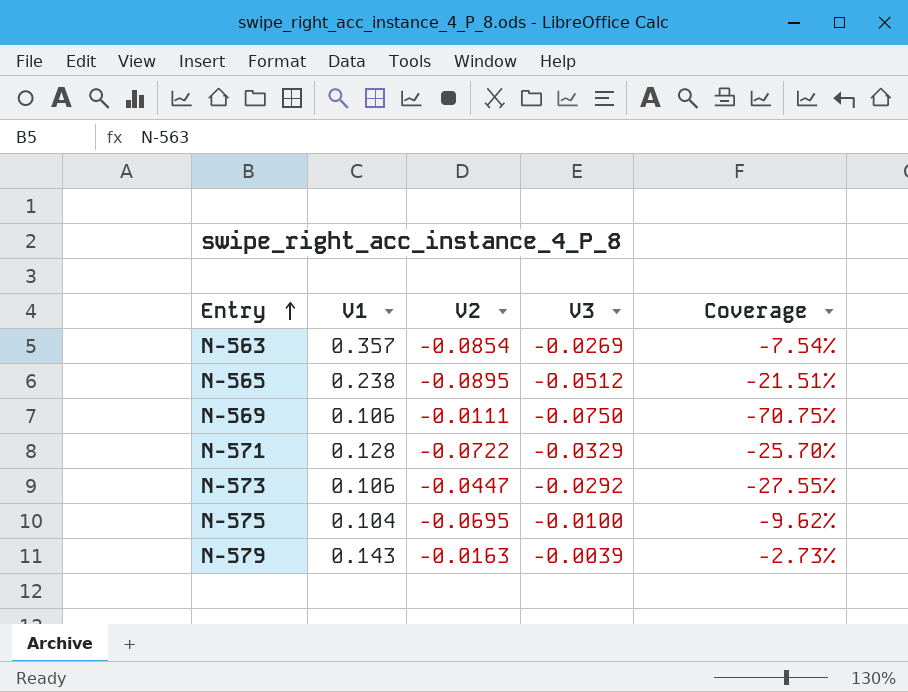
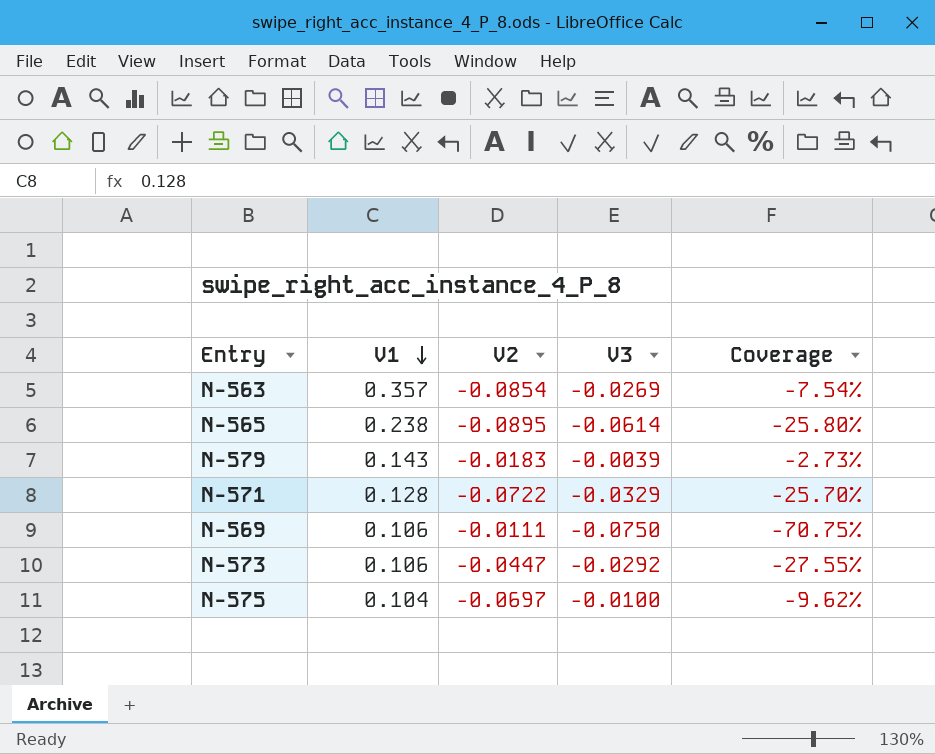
row order: Entry ascending -> V1 descending
N-565 | V3: -0.0512 -> -0.0614
N-565 | Coverage: -21.51% -> -25.80%
N-579 | V2: -0.0163 -> -0.0183
N-575 | V2: -0.0695 -> -0.0697

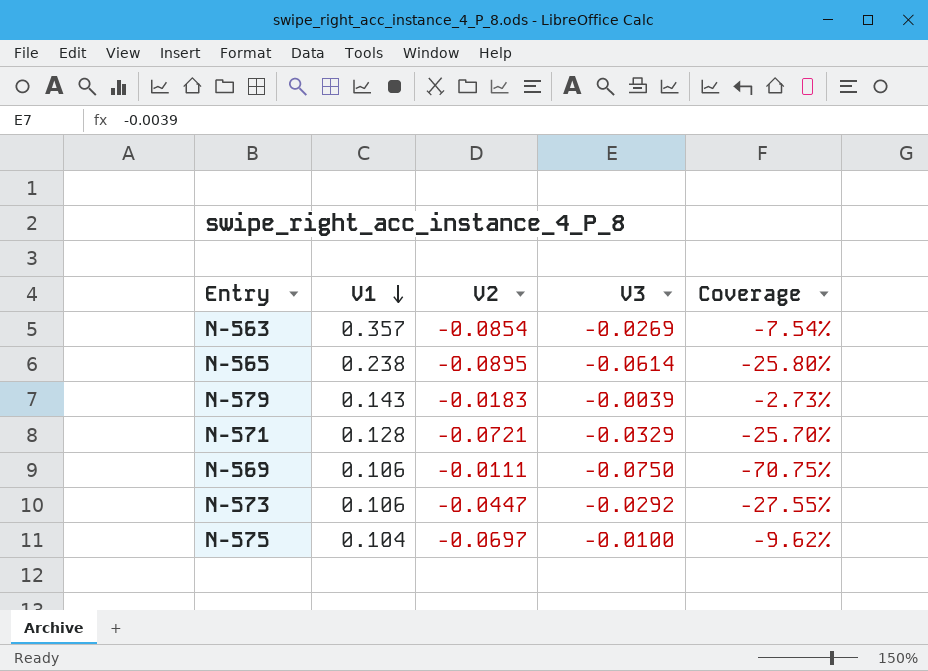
N-571 | V2: -0.0722 -> -0.0721

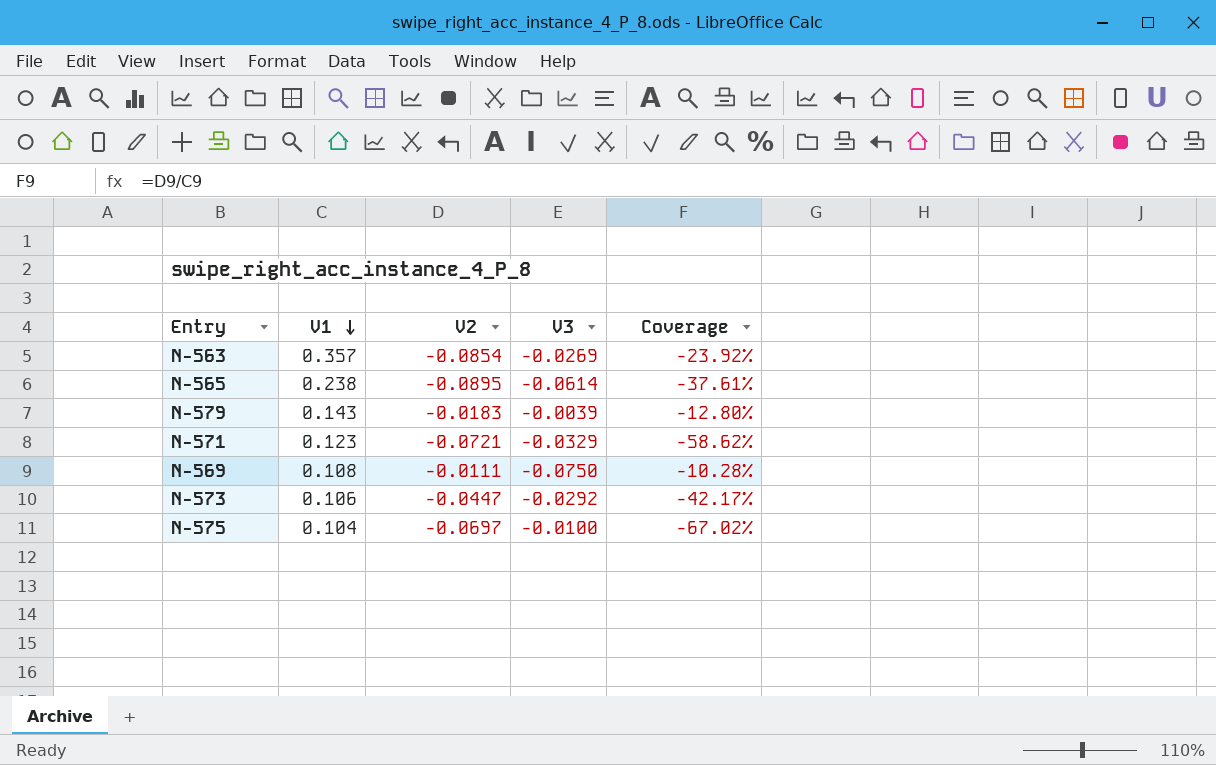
column Coverage | formula: [V3] / [V1] -> [V2] / [V1]
N-571 | V1: 0.128 -> 0.123
N-569 | V1: 0.106 -> 0.108

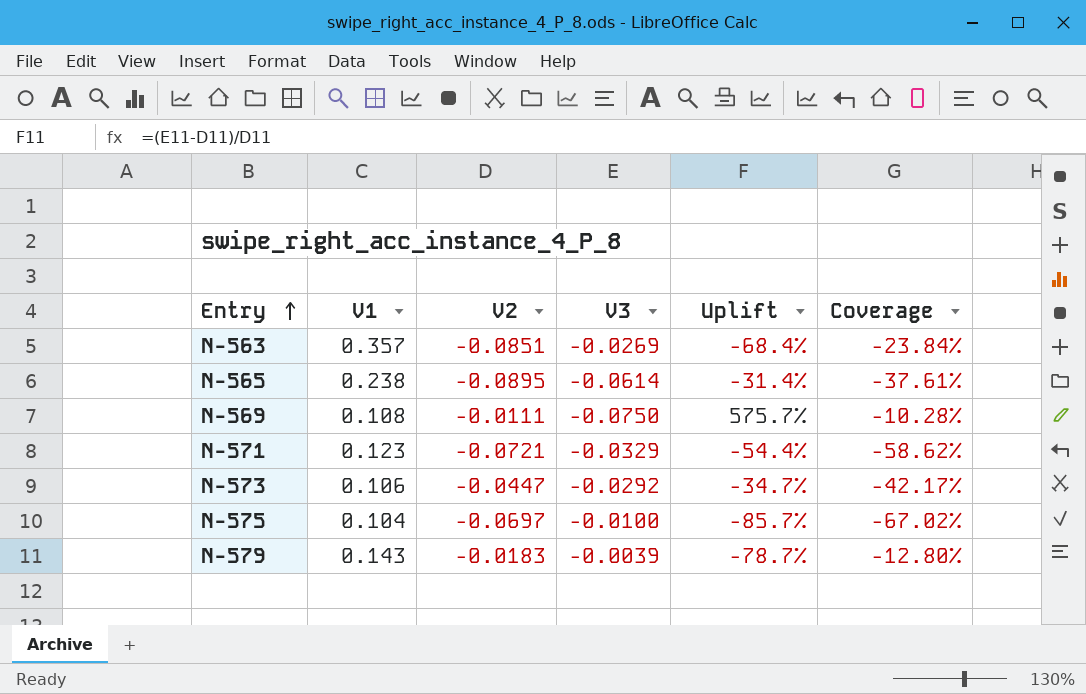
row order: V1 descending -> Entry ascending
column Uplift | formula: none -> ([V3] - [V2]) / [V2]
N-563 | V2: -0.0854 -> -0.0851
N-563 | Coverage: -23.92% -> -23.84%

